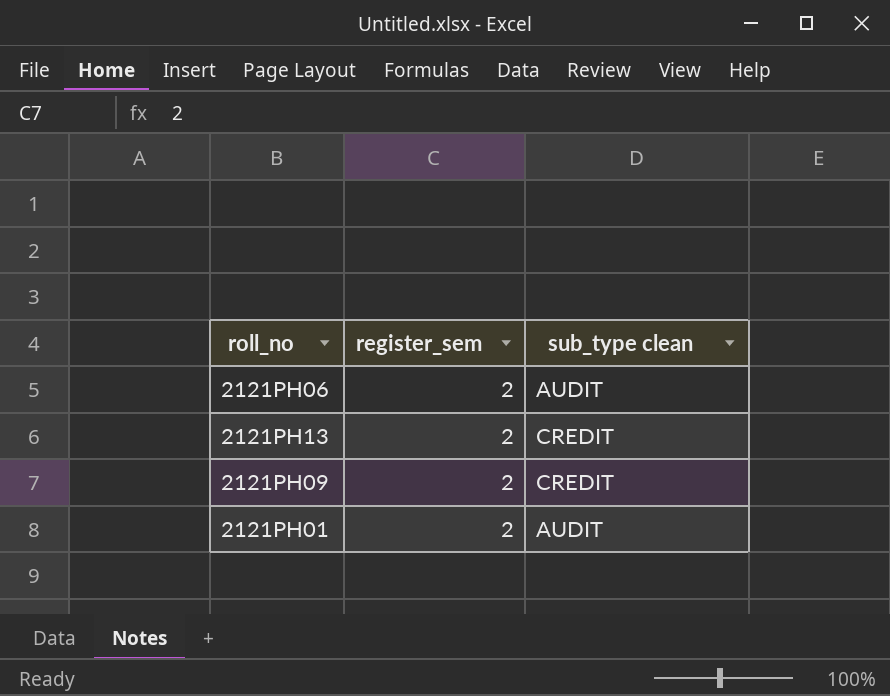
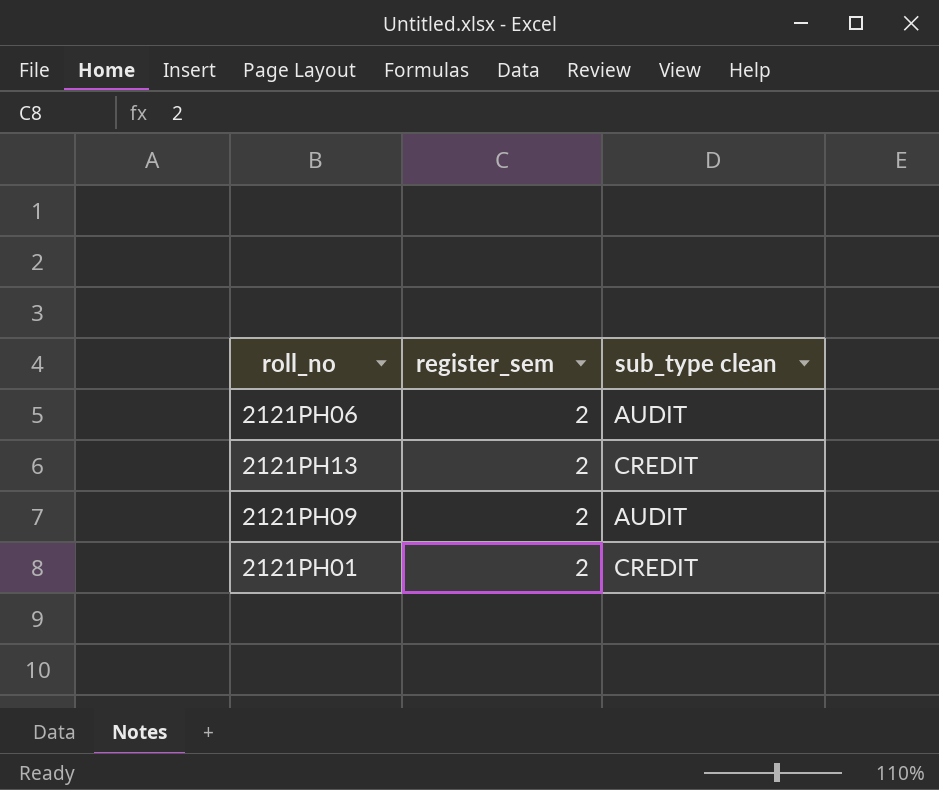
2121PH09 | sub_type clean: CREDIT -> AUDIT
2121PH01 | sub_type clean: AUDIT -> CREDIT

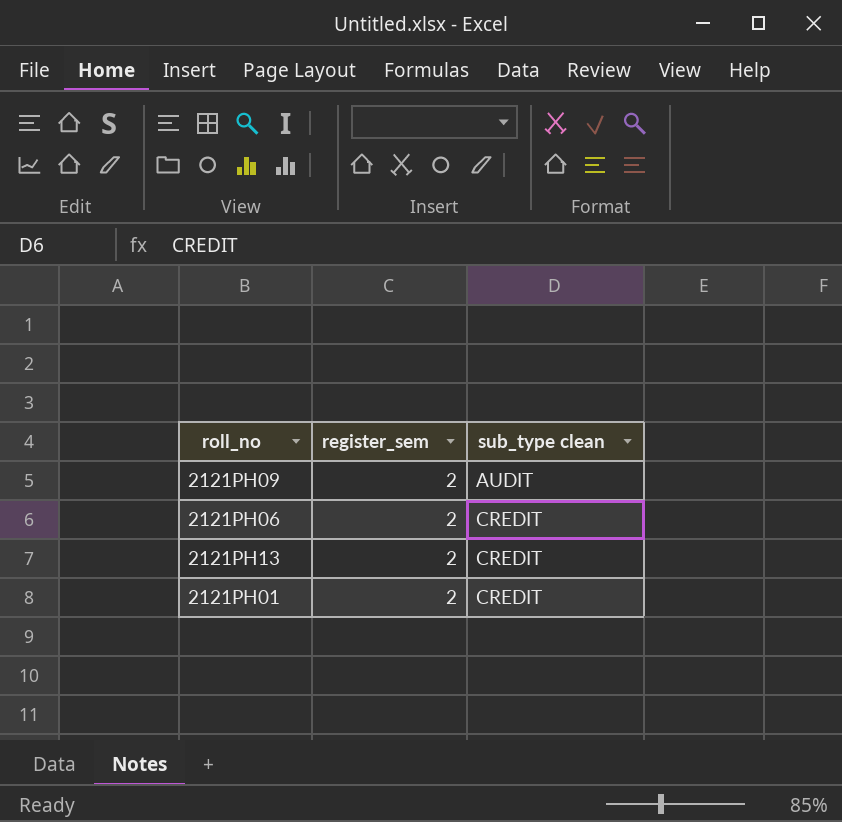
row order: none -> sub_type clean ascending
2121PH06 | sub_type clean: AUDIT -> CREDIT

